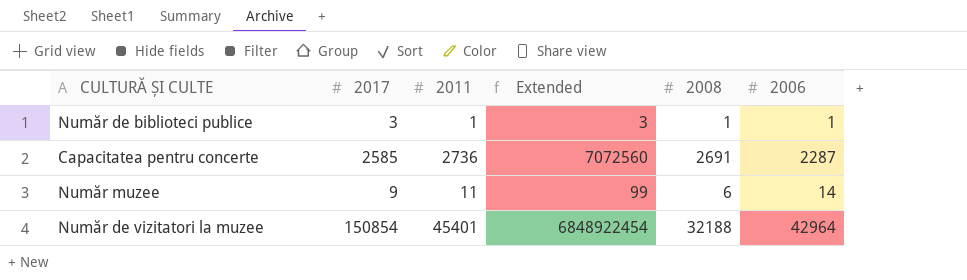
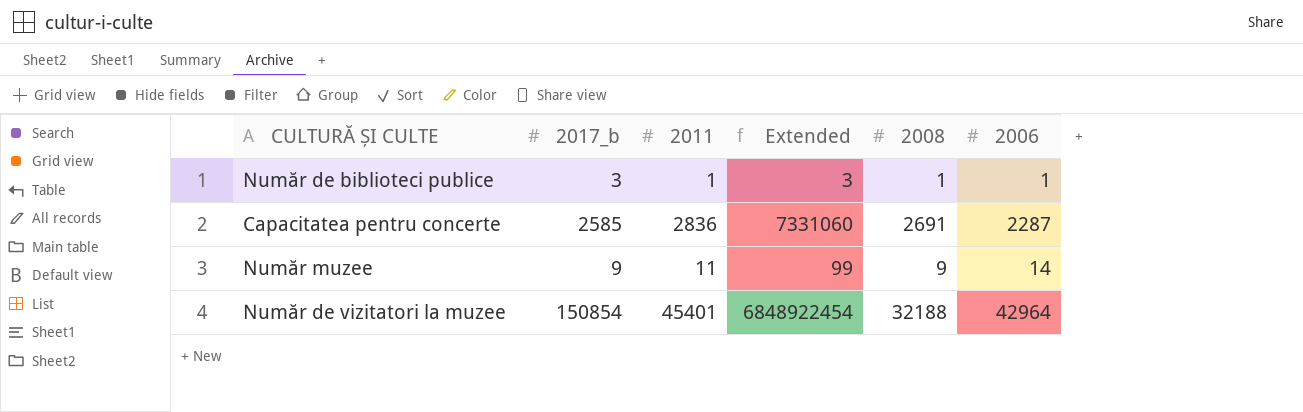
column name: 2017 -> 2017_b
Capacitatea pentru concerte | 2011: 2736 -> 2836
Capacitatea pentru concerte | Extended: 7072560 -> 7331060
Număr muzee | 2008: 6 -> 9

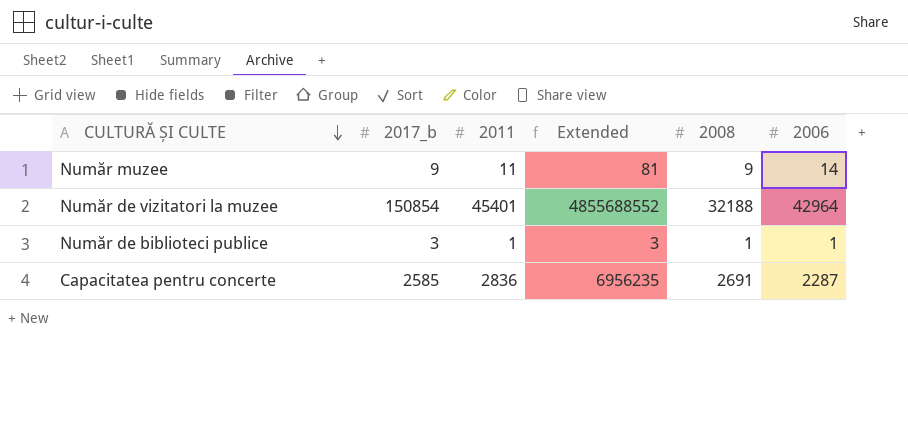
row order: none -> CULTURĂ ȘI CULTE descending
column Extended | formula: [2017_b] * [2011] -> [2017_b] * [2008]

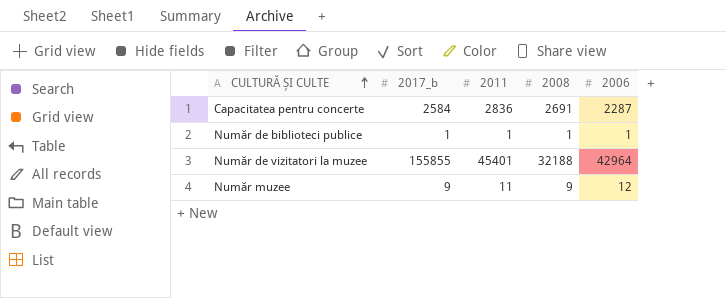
row order: CULTURĂ ȘI CULTE descending -> CULTURĂ ȘI CULTE ascending
column Extended | formula: [2017_b] * [2008] -> none
Capacitatea pentru concerte | 2017_b: 2585 -> 2584
Număr de biblioteci publice | 2017_b: 3 -> 1
Număr de vizitatori la muzee | 2017_b: 150854 -> 155855
Număr muzee | 2006: 14 -> 12

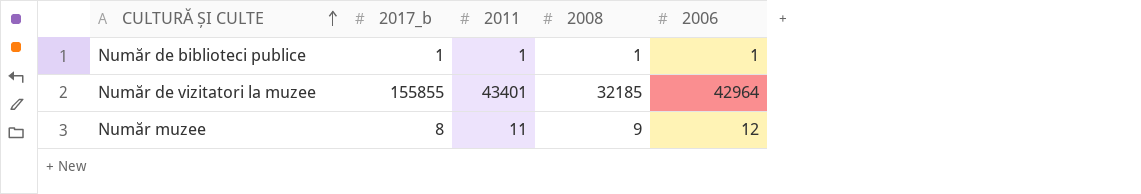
row Capacitatea pentru concerte: 2584 | 2836 | 2691 | 2287 -> none
Număr de vizitatori la muzee | 2011: 45401 -> 43401
Număr de vizitatori la muzee | 2008: 32188 -> 32185
Număr muzee | 2017_b: 9 -> 8

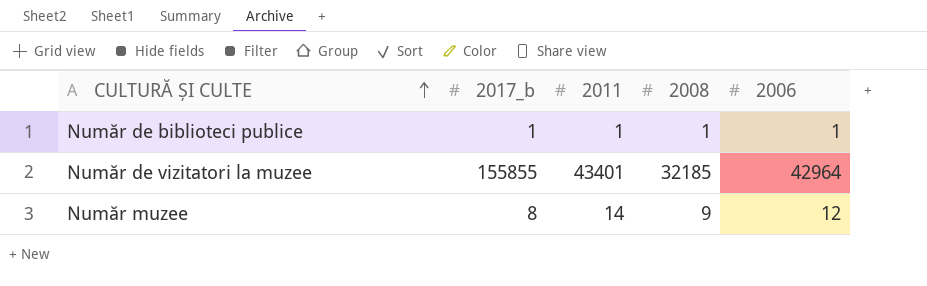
Număr muzee | 2011: 11 -> 14

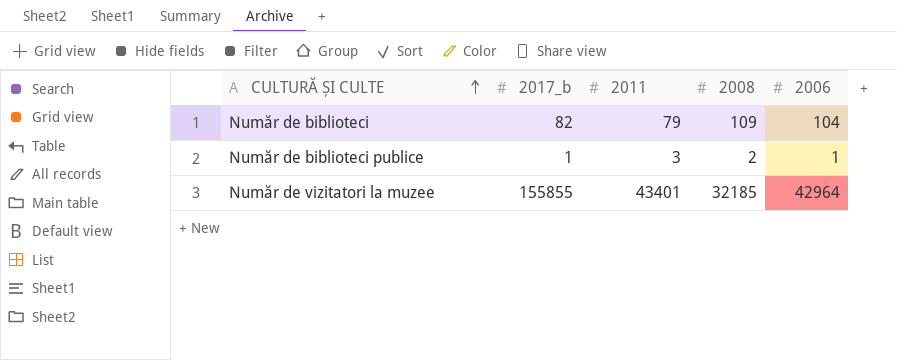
row Număr muzee: 8 | 14 | 9 | 12 -> none
row Număr de biblioteci: none -> 82 | 79 | 109 | 104
Număr de biblioteci publice | 2011: 1 -> 3
Număr de biblioteci publice | 2008: 1 -> 2

